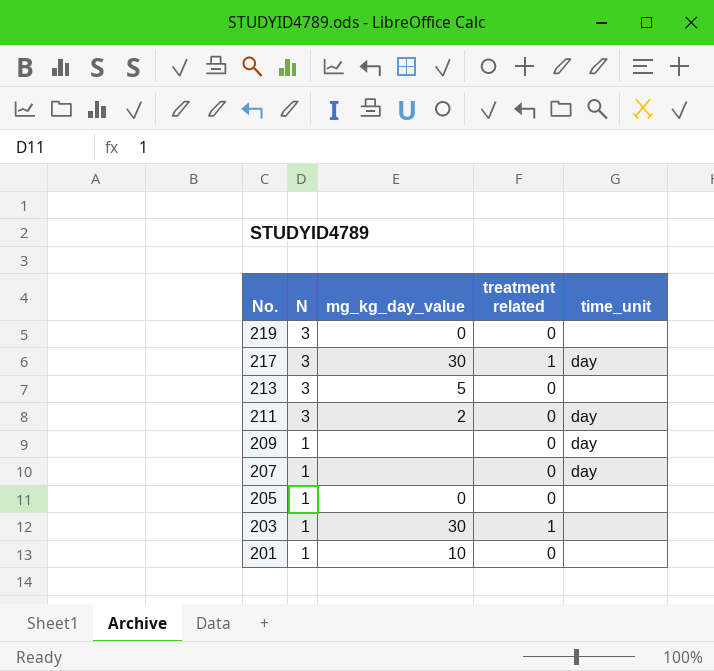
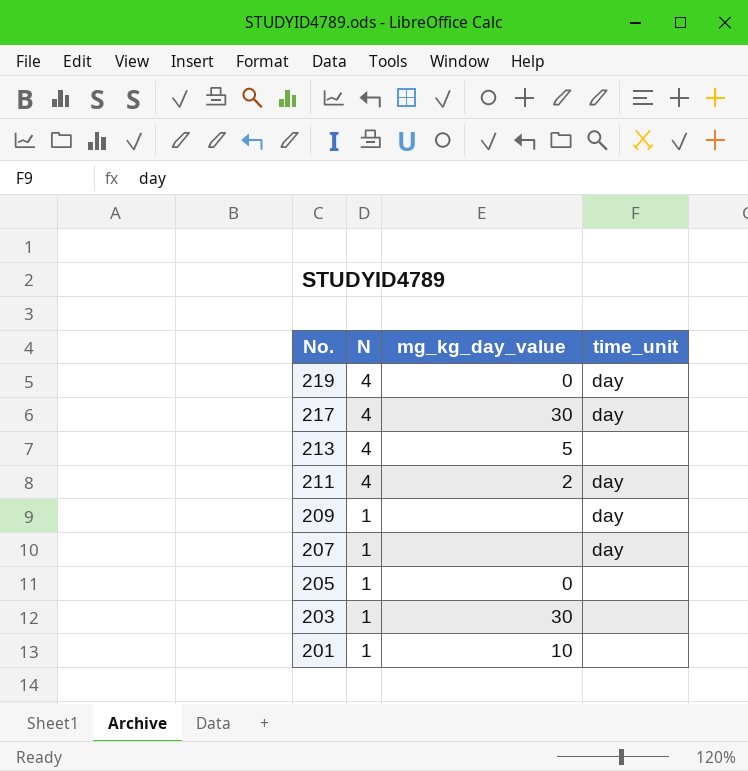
column treatment related | position: 4 -> none
219 | N: 3 -> 4
219 | time_unit: none -> day
217 | N: 3 -> 4
213 | N: 3 -> 4
211 | N: 3 -> 4

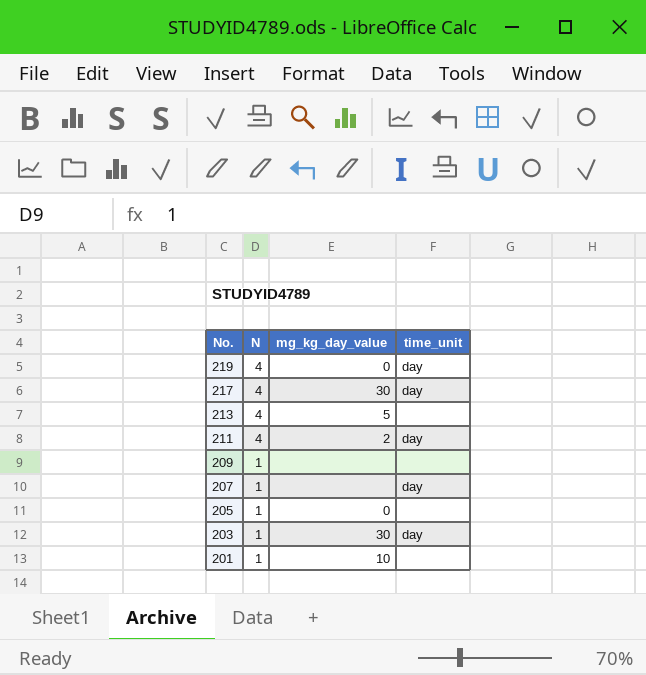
209 | time_unit: day -> none
203 | time_unit: none -> day

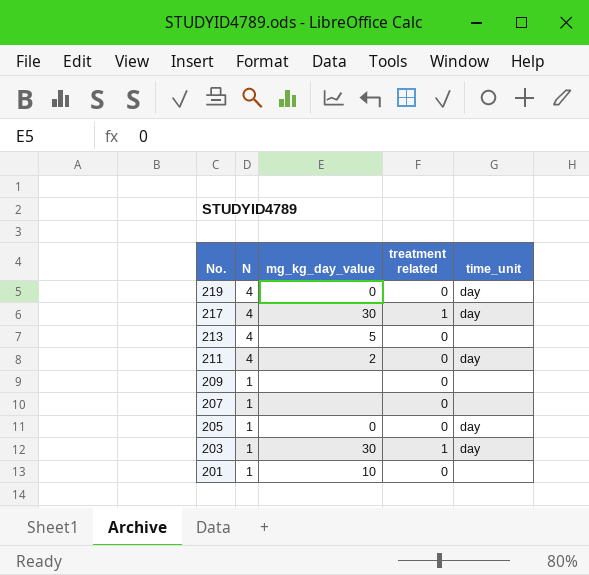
column treatment related | position: none -> 4
207 | time_unit: day -> none
205 | time_unit: none -> day

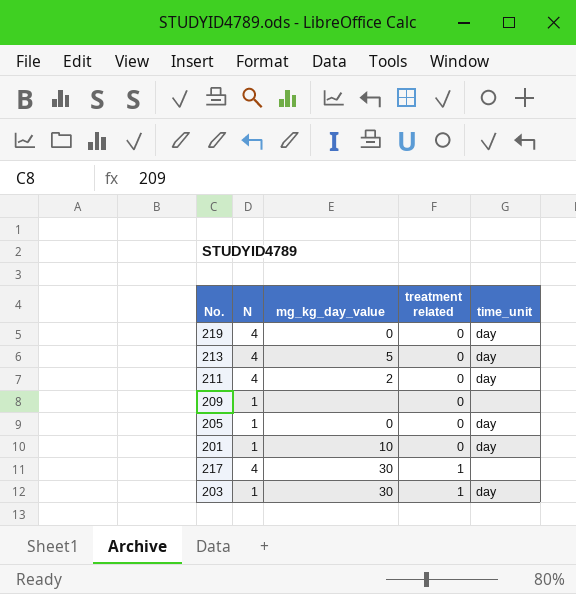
row order: No. descending -> treatment related ascending
row 207: 1 | none | 0 | none -> none
213 | time_unit: none -> day
201 | time_unit: none -> day
217 | time_unit: day -> none

